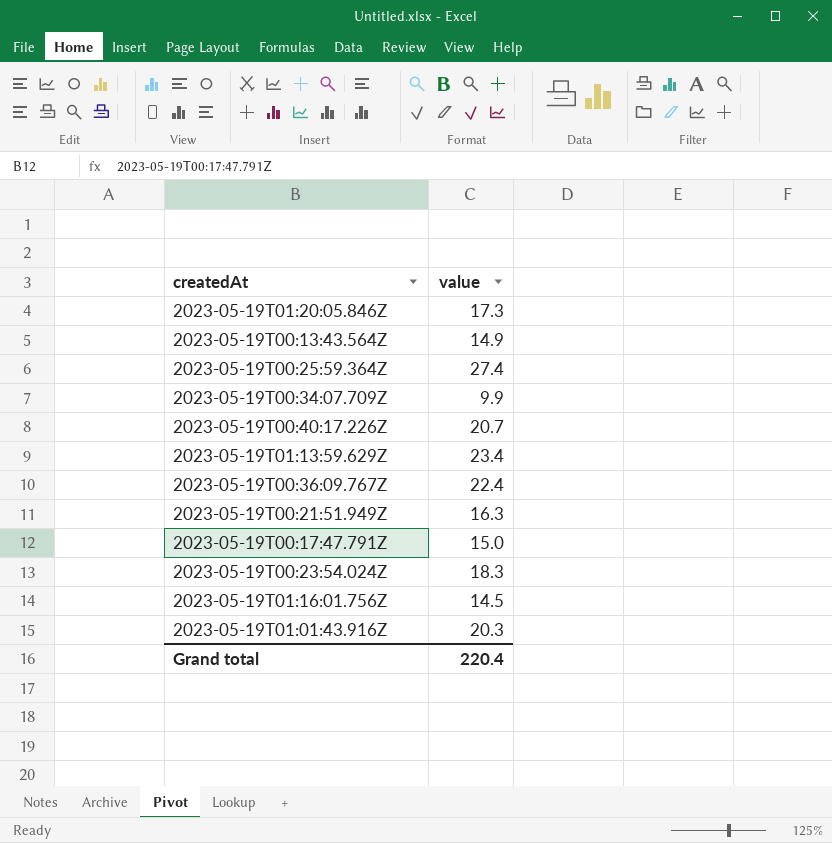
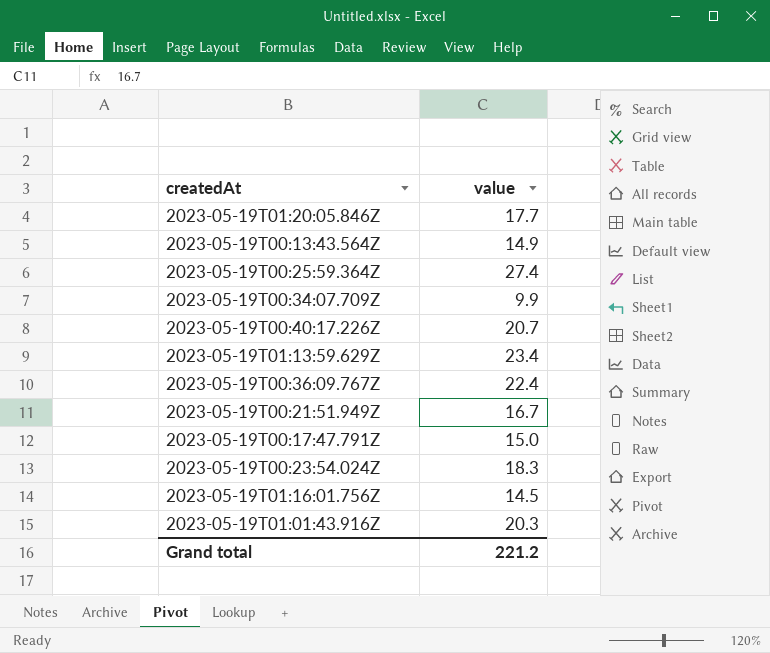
2023-05-19T01:20:05.846Z | value: 17.3 -> 17.7
2023-05-19T00:21:51.949Z | value: 16.3 -> 16.7
Grand total | value: 220.4 -> 221.2

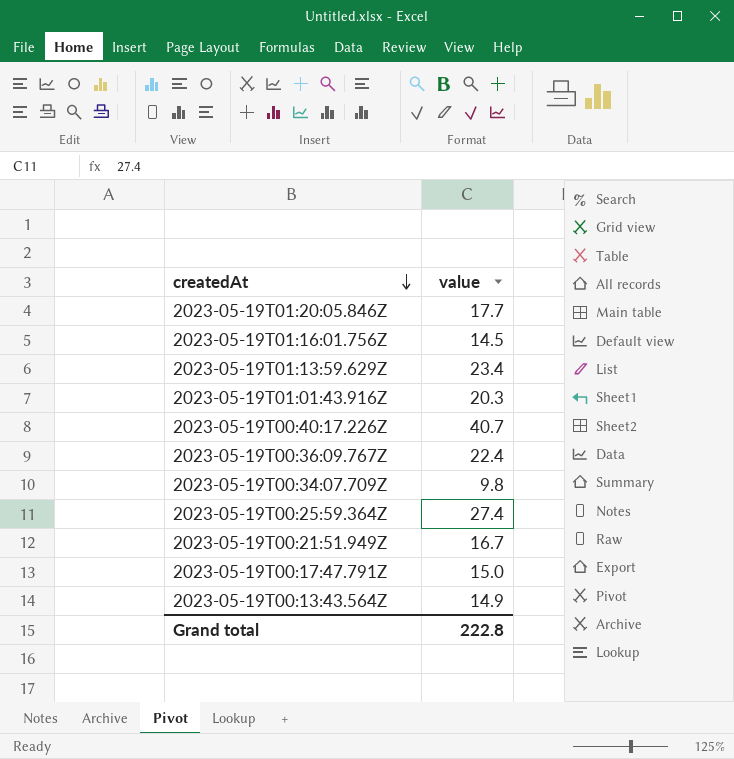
row order: none -> createdAt descending
row 2023-05-19T00:23:54.024Z: 18.3 -> none
2023-05-19T00:40:17.226Z | value: 20.7 -> 40.7
2023-05-19T00:34:07.709Z | value: 9.9 -> 9.8
Grand total | value: 221.2 -> 222.8

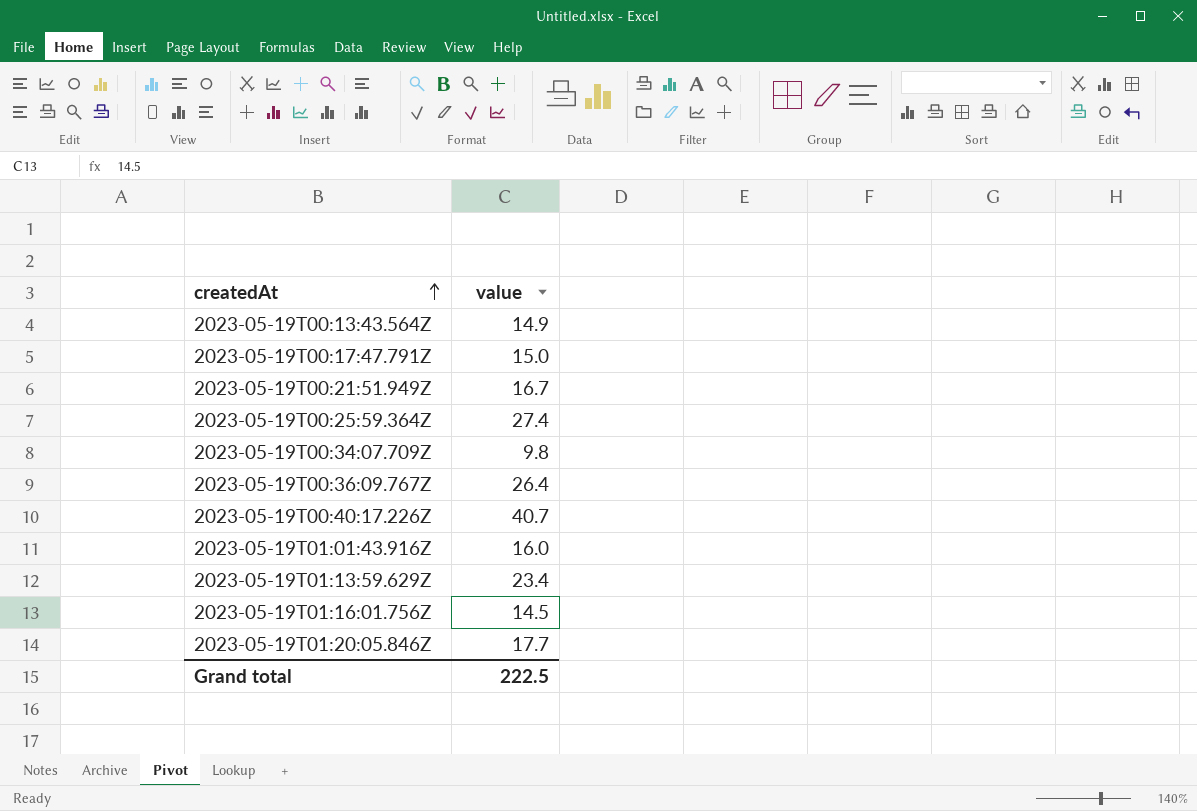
row order: createdAt descending -> createdAt ascending
2023-05-19T00:36:09.767Z | value: 22.4 -> 26.4
2023-05-19T01:01:43.916Z | value: 20.3 -> 16.0
Grand total | value: 222.8 -> 222.5

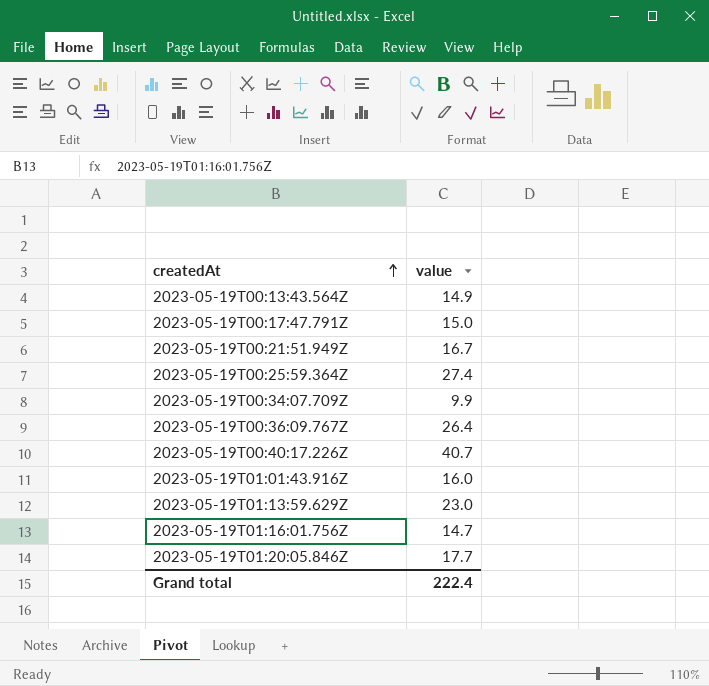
2023-05-19T00:34:07.709Z | value: 9.8 -> 9.9
2023-05-19T01:13:59.629Z | value: 23.4 -> 23.0
2023-05-19T01:16:01.756Z | value: 14.5 -> 14.7
Grand total | value: 222.5 -> 222.4

